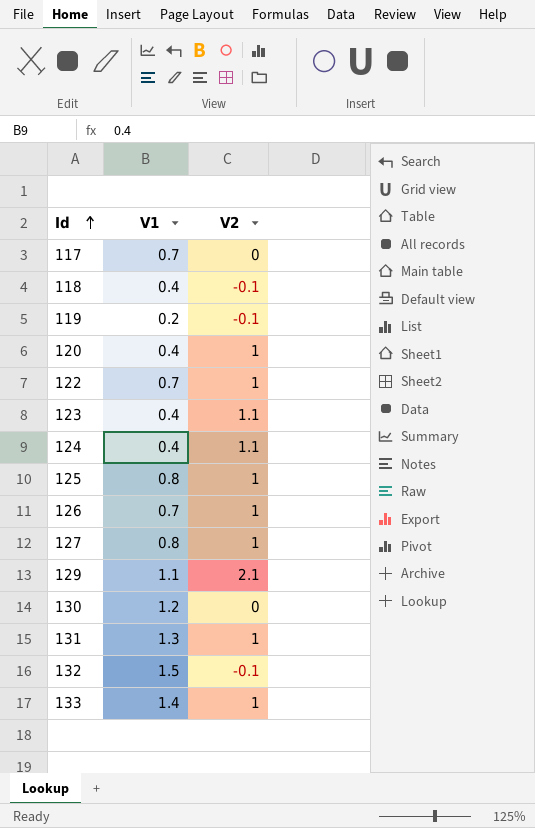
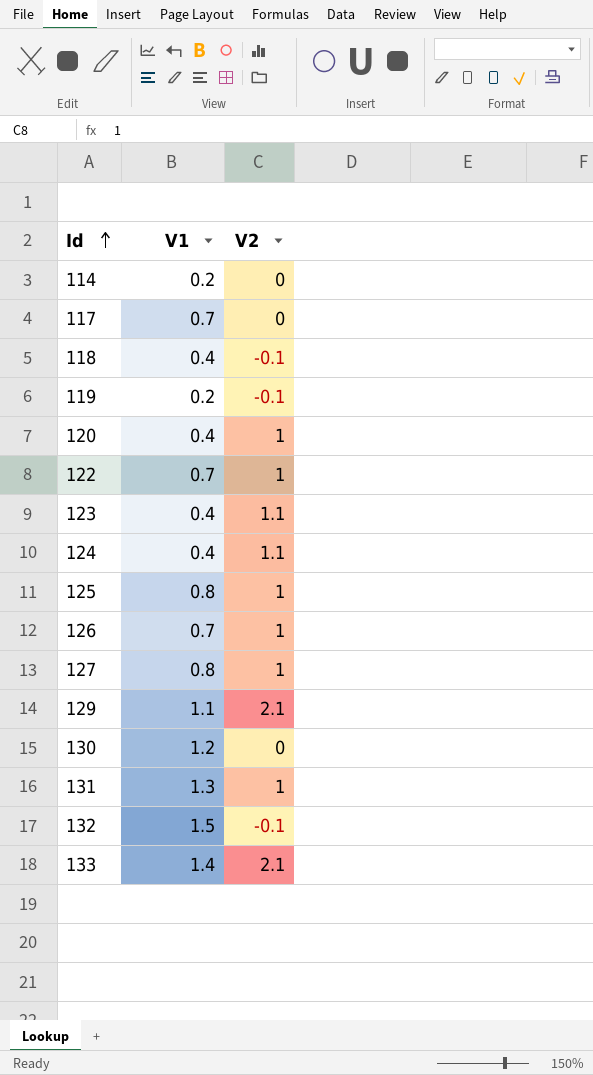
row 114: none -> 0.2 | 0
133 | V2: 1 -> 2.1

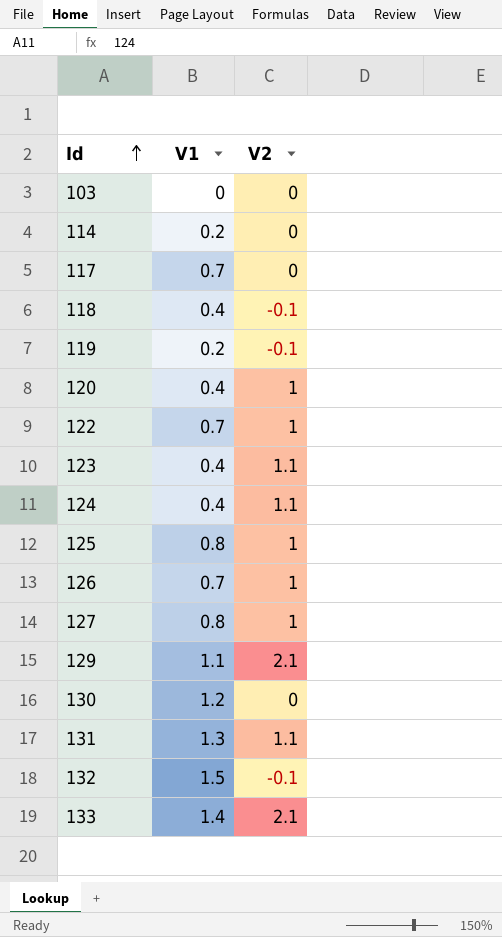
row 103: none -> 0 | 0
131 | V2: 1 -> 1.1

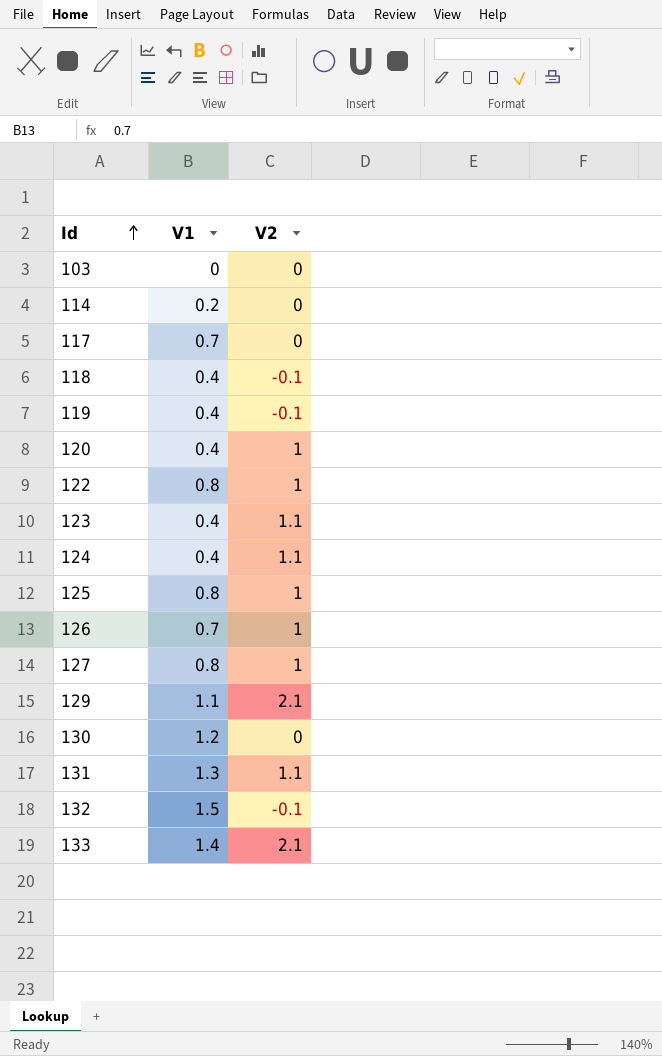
119 | V1: 0.2 -> 0.4
122 | V1: 0.7 -> 0.8

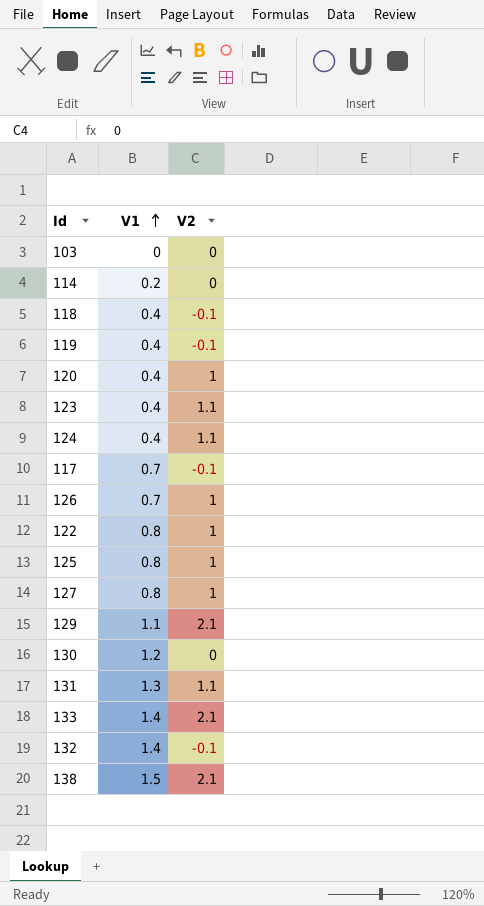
row order: Id ascending -> V1 ascending
117 | V2: 0 -> -0.1
132 | V1: 1.5 -> 1.4
row 138: none -> 1.5 | 2.1

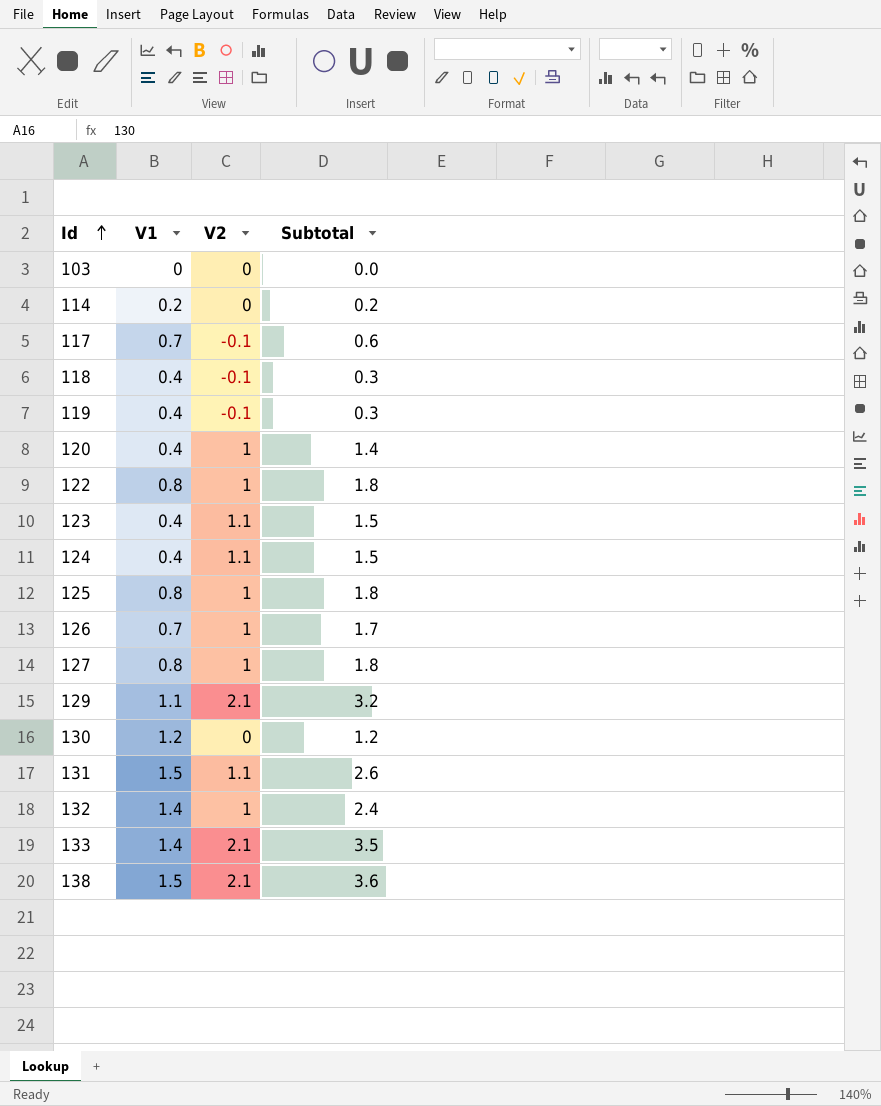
row order: V1 ascending -> Id ascending
column Subtotal | formula: none -> [V1] + [V2]
131 | V1: 1.3 -> 1.5
132 | V2: -0.1 -> 1

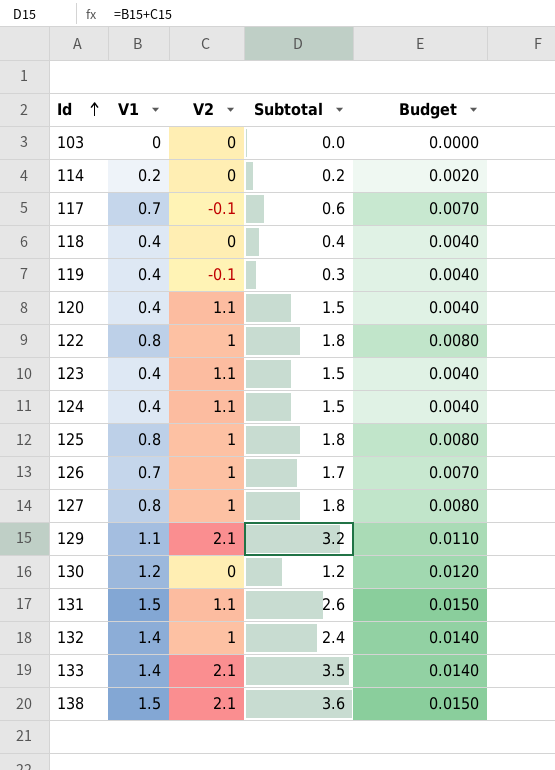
column Budget | formula: none -> [V1] * 0.01
118 | V2: -0.1 -> 0
118 | Subtotal: 0.3 -> 0.4
120 | V2: 1 -> 1.1
120 | Subtotal: 1.4 -> 1.5

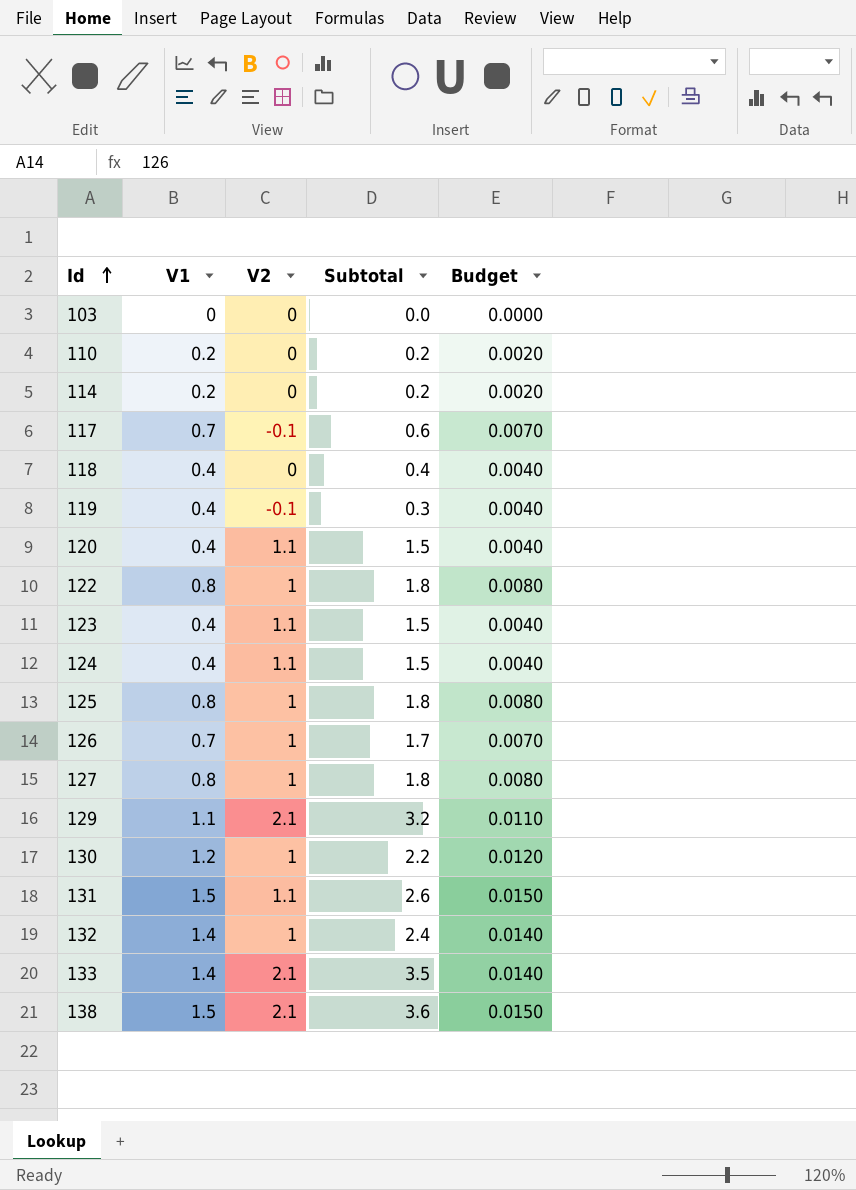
row 110: none -> 0.2 | 0 | 0.2 | 0.0020
130 | V2: 0 -> 1
130 | Subtotal: 1.2 -> 2.2

